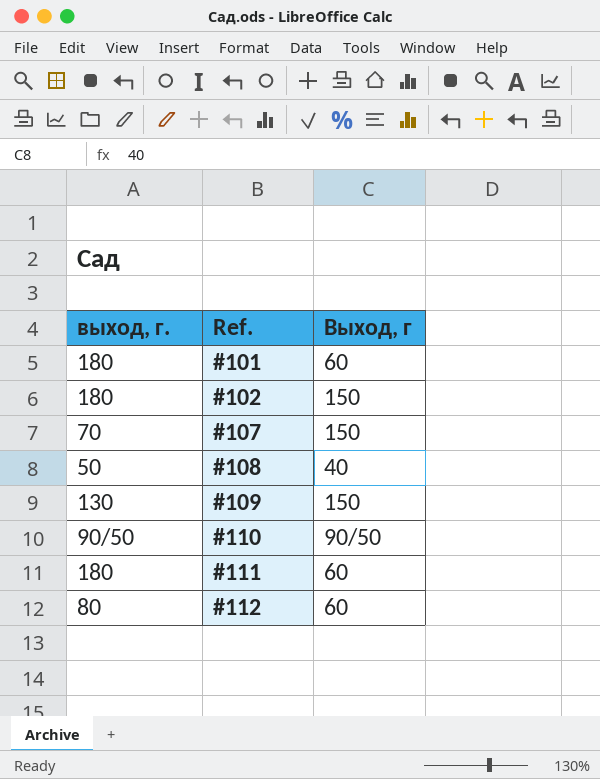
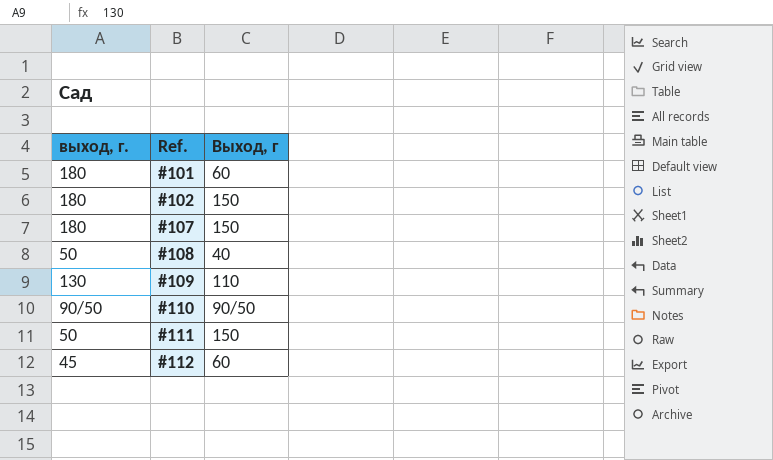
#107 | выход, г.: 70 -> 180
#109 | Выход, г: 150 -> 110
#111 | выход, г.: 180 -> 50
#111 | Выход, г: 60 -> 150
#112 | выход, г.: 80 -> 45

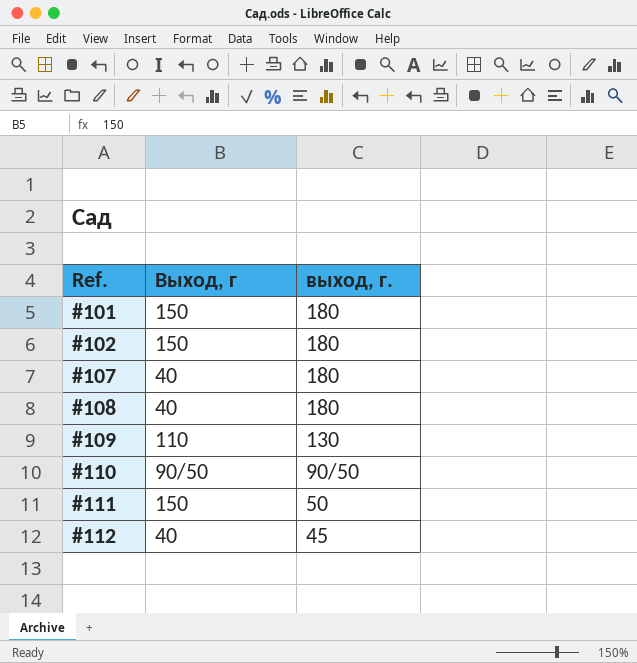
column выход, г. | position: 1 -> 3
#101 | Выход, г: 60 -> 150
#107 | Выход, г: 150 -> 40
#108 | выход, г.: 50 -> 180
#112 | Выход, г: 60 -> 40

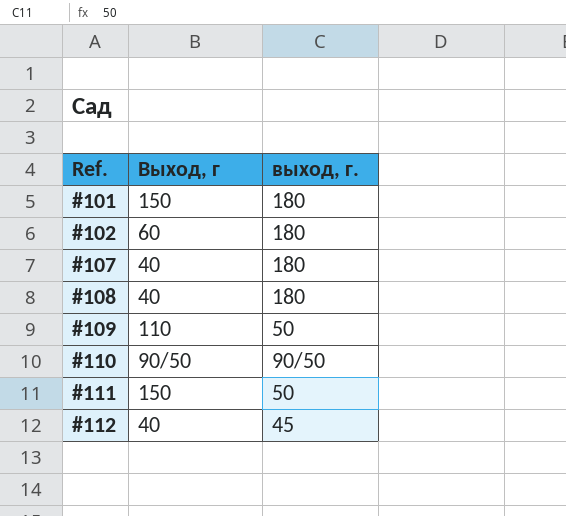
#102 | Выход, г: 150 -> 60
#109 | выход, г.: 130 -> 50

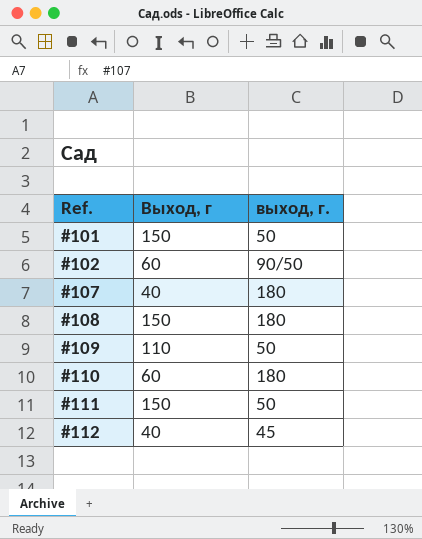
#101 | выход, г.: 180 -> 50
#102 | выход, г.: 180 -> 90/50
#108 | Выход, г: 40 -> 150
#110 | Выход, г: 90/50 -> 60
#110 | выход, г.: 90/50 -> 180

